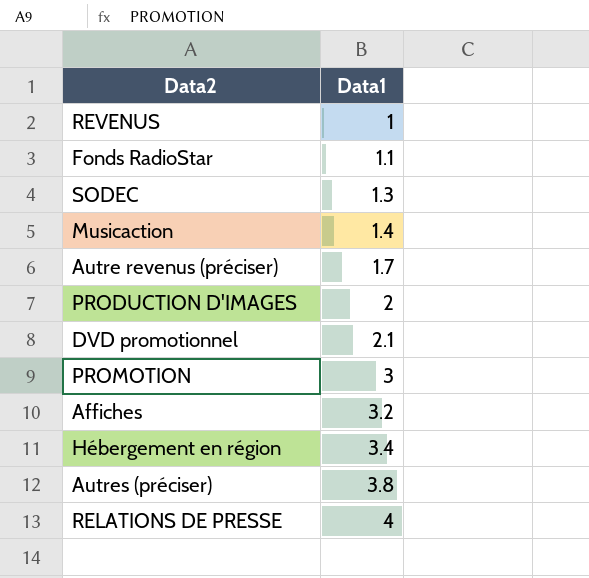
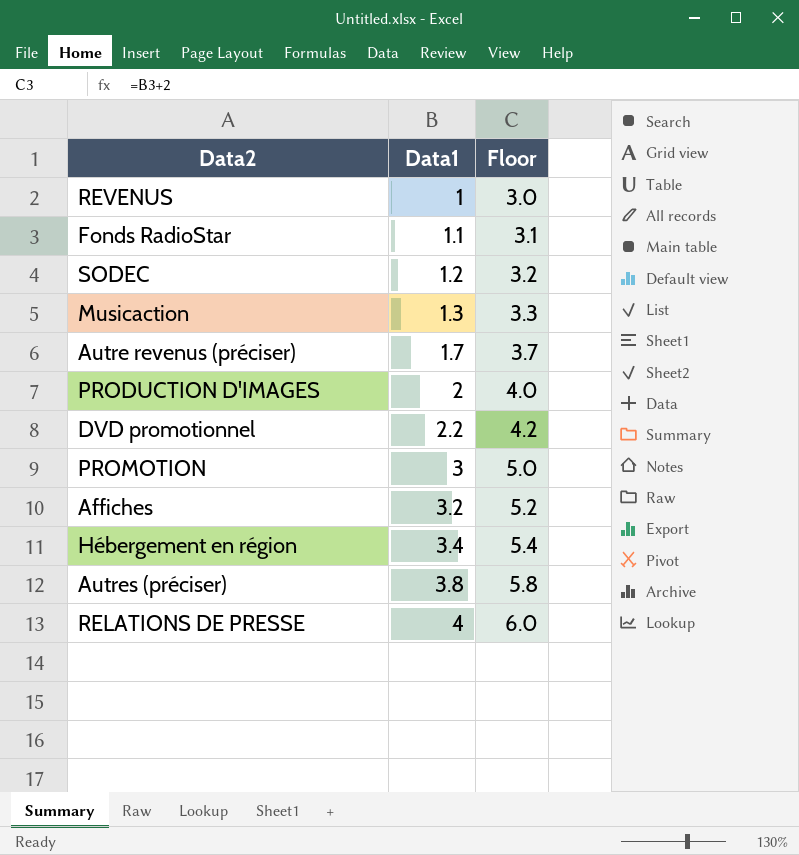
column Floor | formula: none -> [Data1] + 2
SODEC | Data1: 1.3 -> 1.2
Musicaction | Data1: 1.4 -> 1.3
DVD promotionnel | Data1: 2.1 -> 2.2

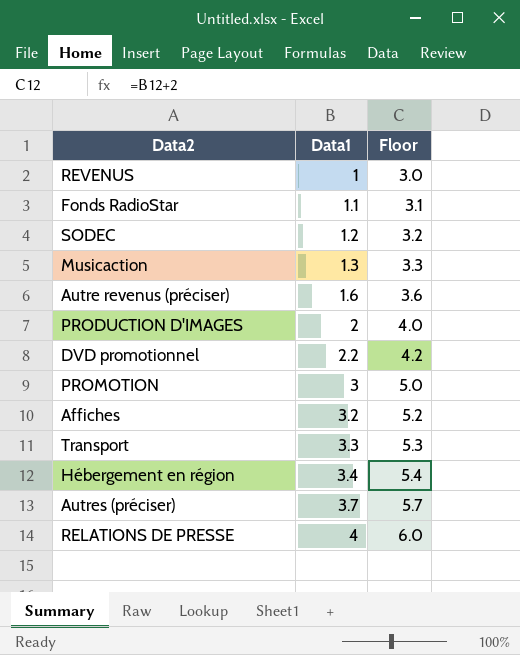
Autre revenus (préciser) | Data1: 1.7 -> 1.6
Autre revenus (préciser) | Floor: 3.7 -> 3.6
row Transport: none -> 3.3 | 5.3
Autres (préciser) | Data1: 3.8 -> 3.7
Autres (préciser) | Floor: 5.8 -> 5.7

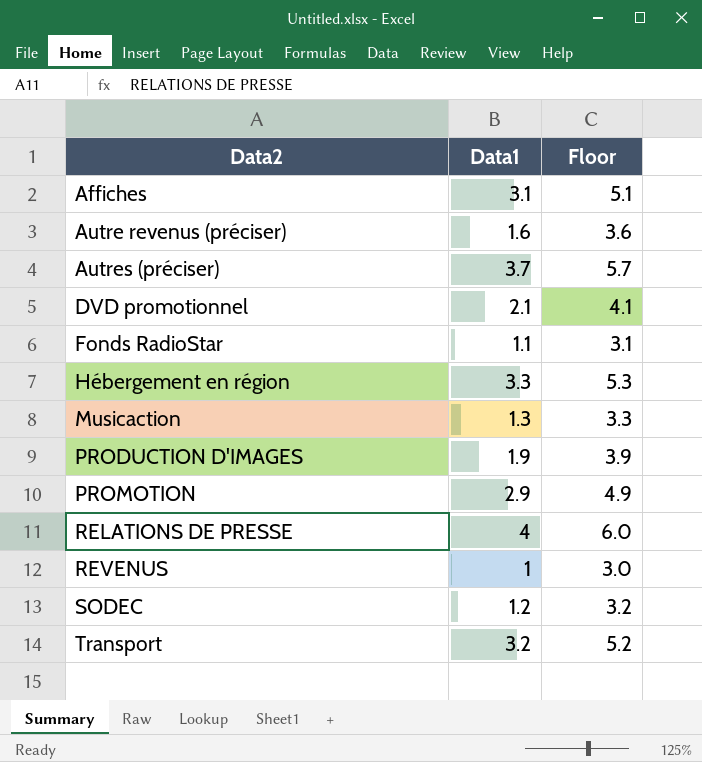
row order: Data1 ascending -> Data2 ascending
Affiches | Data1: 3.2 -> 3.1
Affiches | Floor: 5.2 -> 5.1
DVD promotionnel | Data1: 2.2 -> 2.1
DVD promotionnel | Floor: 4.2 -> 4.1
Hébergement en région | Data1: 3.4 -> 3.3
Hébergement en région | Floor: 5.4 -> 5.3
PRODUCTION D'IMAGES | Data1: 2 -> 1.9
PRODUCTION D'IMAGES | Floor: 4.0 -> 3.9
PROMOTION | Data1: 3 -> 2.9
PROMOTION | Floor: 5.0 -> 4.9
Transport | Data1: 3.3 -> 3.2
Transport | Floor: 5.3 -> 5.2

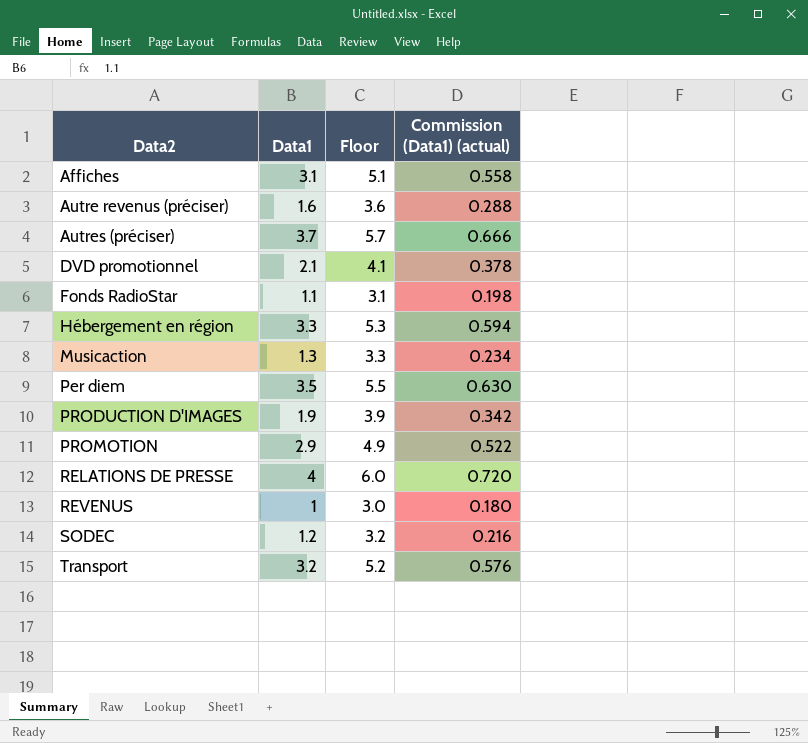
column Commission (Data1) (actual) | formula: none -> [Data1] * 0.18
row Per diem: none -> 3.5 | 5.5 | 0.630

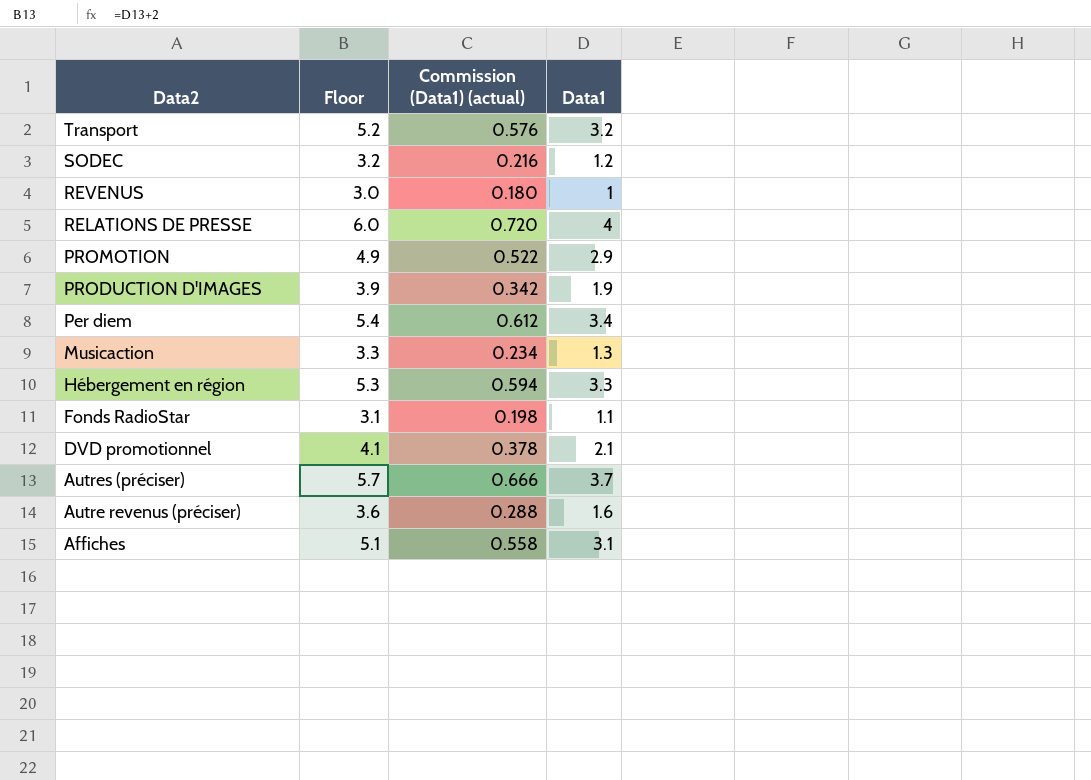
row order: Data2 ascending -> Data2 descending
column Data1 | position: 2 -> 4
Per diem | Floor: 5.5 -> 5.4
Per diem | Commission (Data1) (actual): 0.630 -> 0.612
Per diem | Data1: 3.5 -> 3.4

